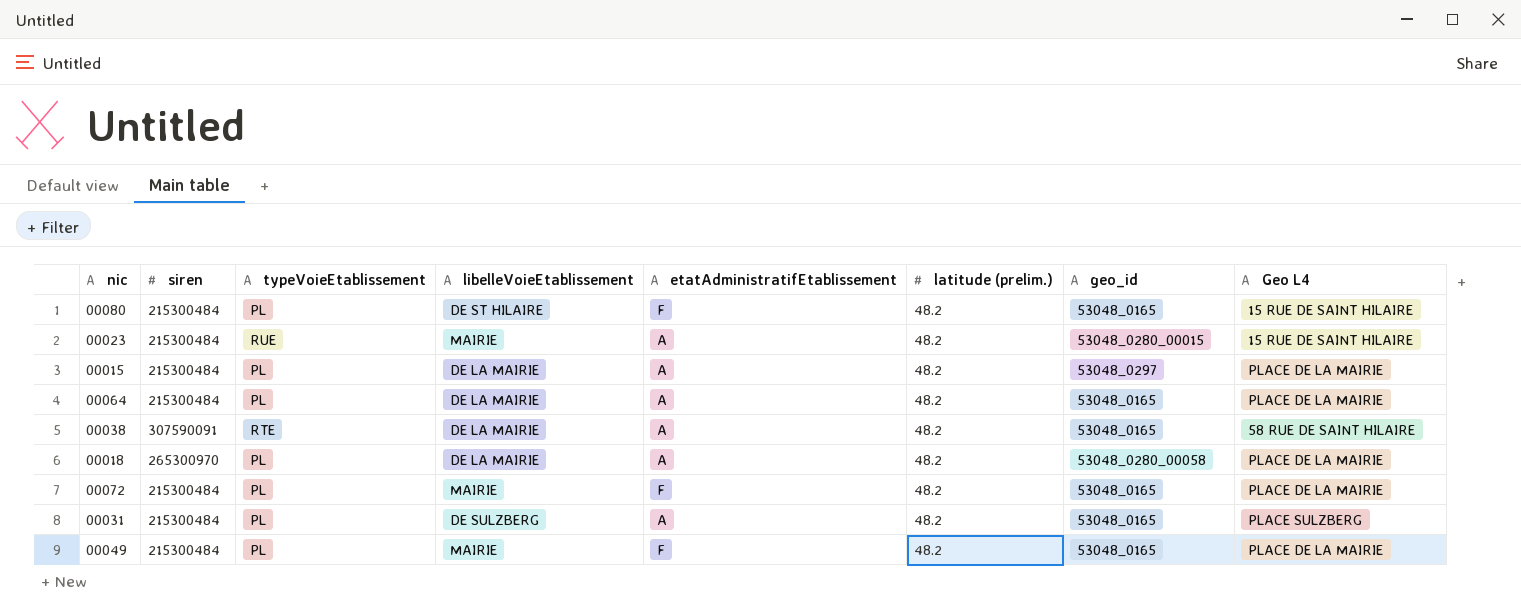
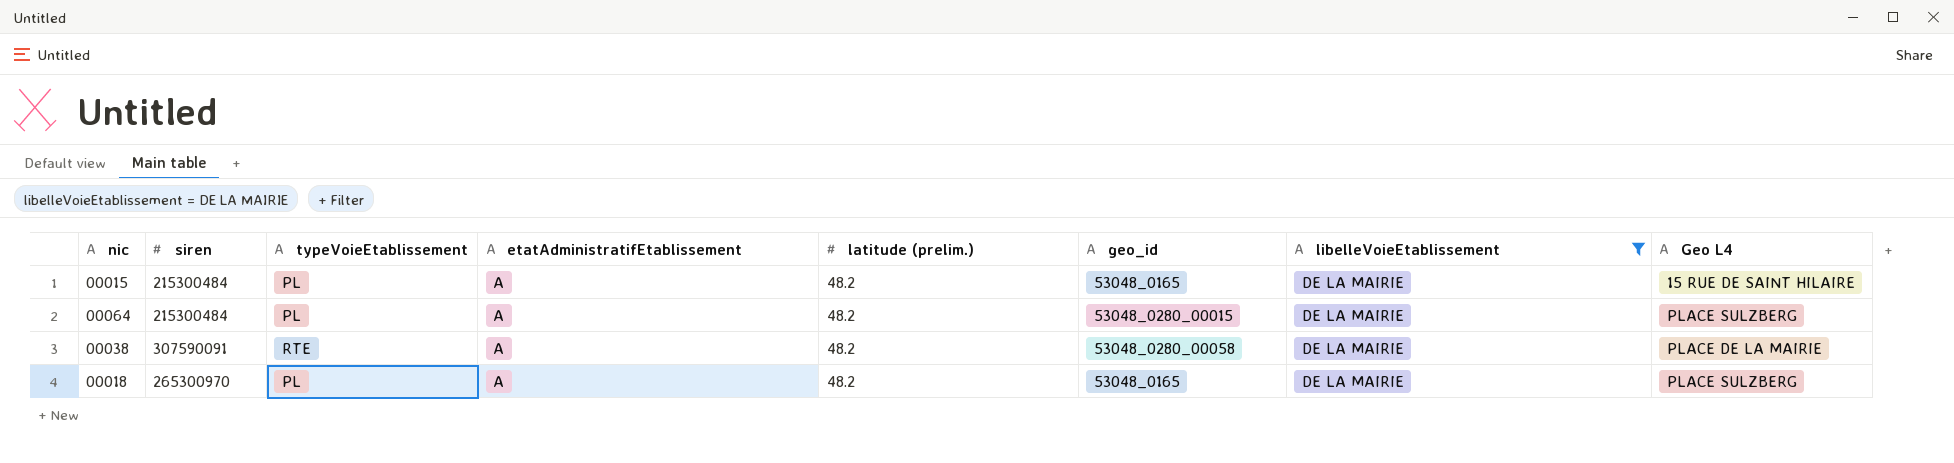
filter: none -> libelleVoieEtablissement = DE LA MAIRIE
column libelleVoieEtablissement | position: 4 -> 7
00015 | geo_id: 53048_0297 -> 53048_0165
00015 | Geo L4: PLACE DE LA MAIRIE -> 15 RUE DE SAINT HILAIRE
00064 | geo_id: 53048_0165 -> 53048_0280_00015
00064 | Geo L4: PLACE DE LA MAIRIE -> PLACE SULZBERG
00038 | geo_id: 53048_0165 -> 53048_0280_00058
00038 | Geo L4: 58 RUE DE SAINT HILAIRE -> PLACE DE LA MAIRIE
00018 | geo_id: 53048_0280_00058 -> 53048_0165
00018 | Geo L4: PLACE DE LA MAIRIE -> PLACE SULZBERG

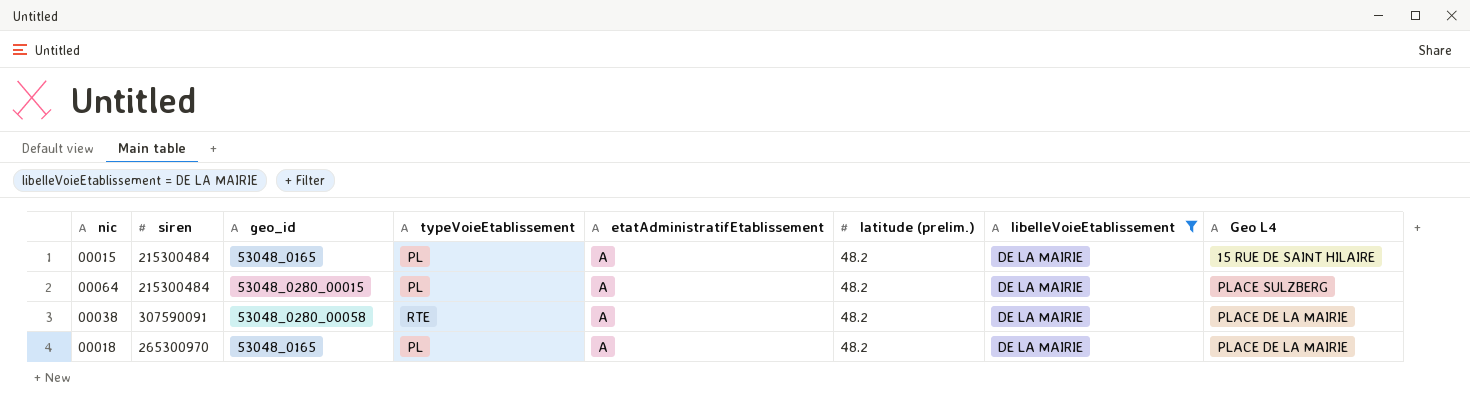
column geo_id | position: 6 -> 3
00018 | Geo L4: PLACE SULZBERG -> PLACE DE LA MAIRIE

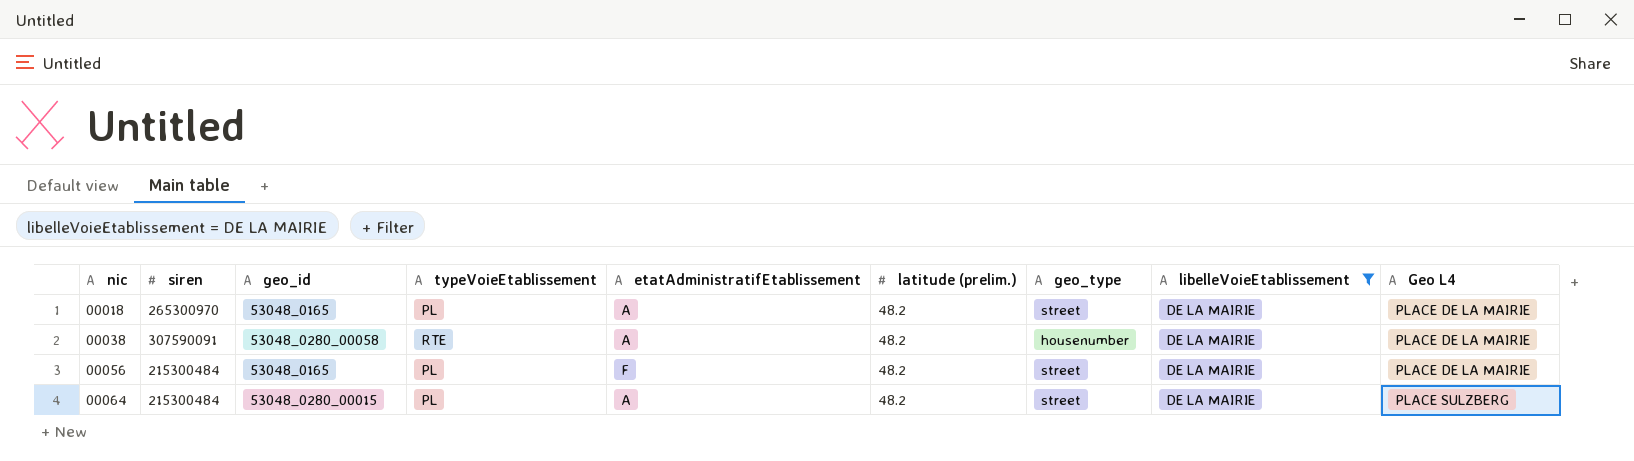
row order: none -> nic ascending
column geo_type | position: none -> 7
row 00015: 215300484 | 53048_0165 | PL | A | 48.2 | DE LA MAIRIE | 15 RUE DE SAINT HILAIRE -> none
row 00056: none -> 215300484 | 53048_0165 | PL | F | 48.2 | street | DE LA MAIRIE | PLACE DE LA MAIRIE

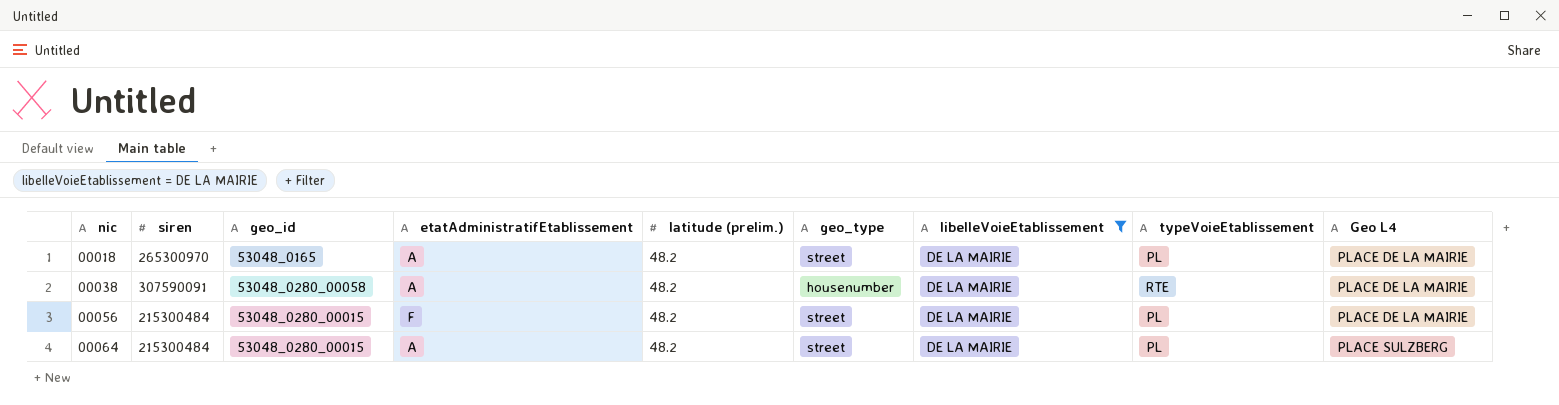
column typeVoieEtablissement | position: 4 -> 8
00056 | geo_id: 53048_0165 -> 53048_0280_00015

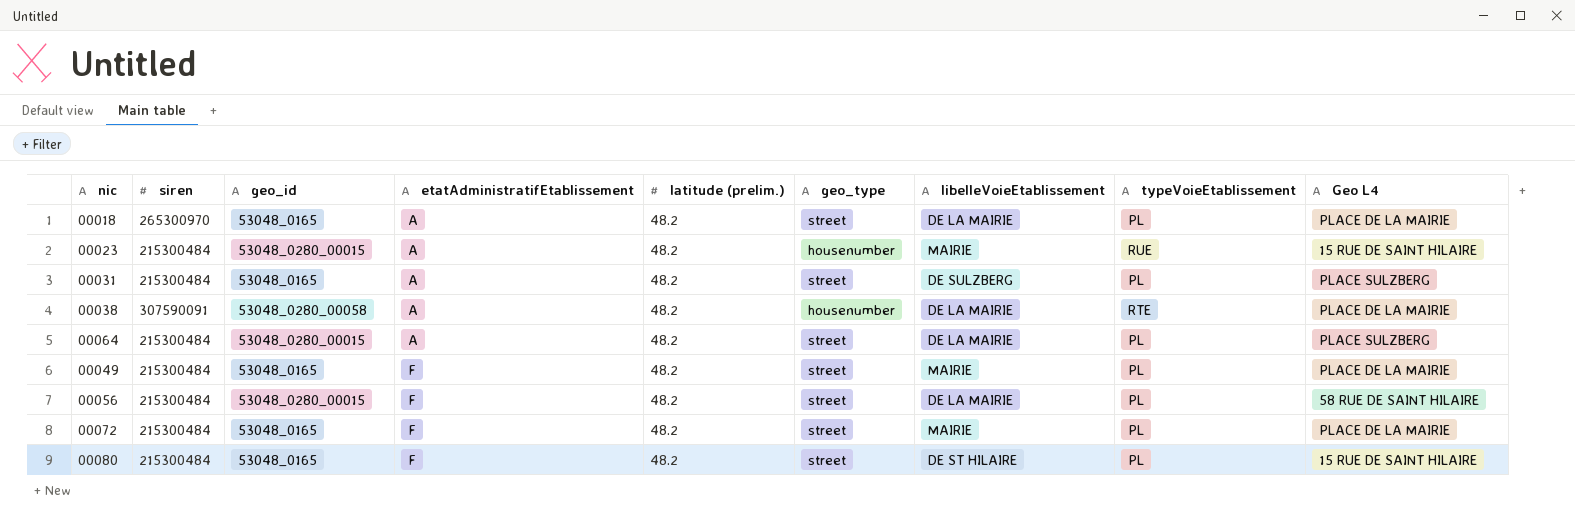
filter: libelleVoieEtablissement = DE LA MAIRIE -> none
row order: nic ascending -> etatAdministratifEtablissement ascending
00056 | Geo L4: PLACE DE LA MAIRIE -> 58 RUE DE SAINT HILAIRE

